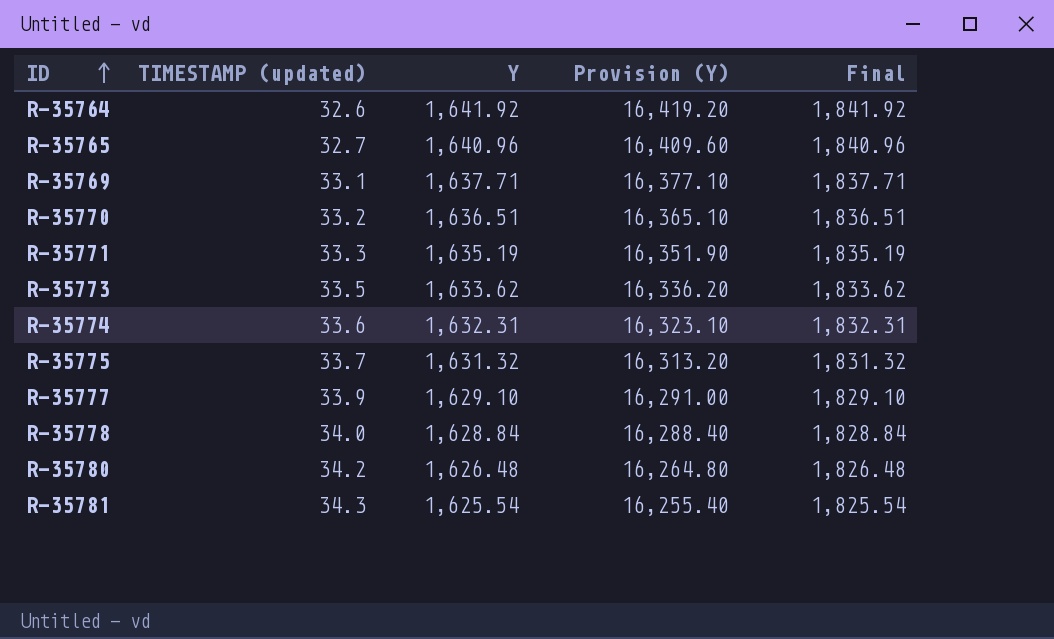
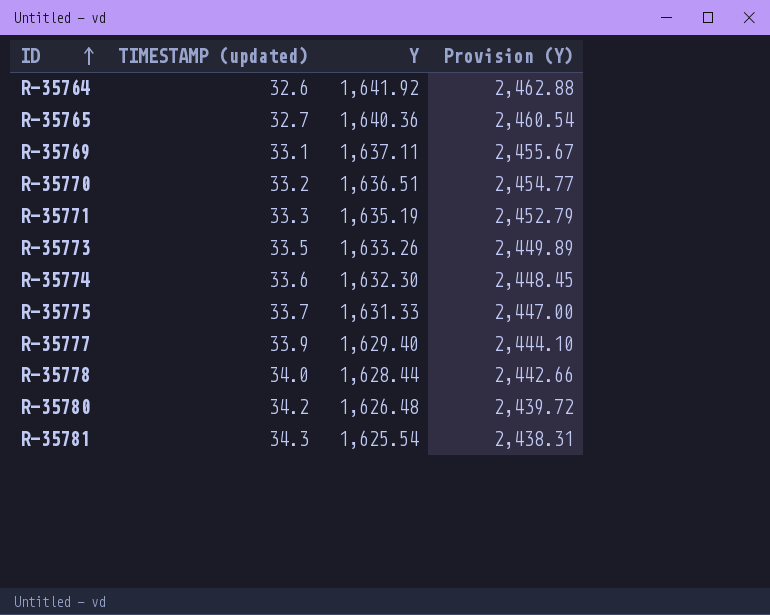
column Final | formula: [Y] + 200 -> none
column Provision (Y) | formula: [Y] * 10 -> [Y] * 1.5
R-35765 | Y: 1,640.96 -> 1,640.36
R-35769 | Y: 1,637.71 -> 1,637.11
R-35773 | Y: 1,633.62 -> 1,633.26
R-35774 | Y: 1,632.31 -> 1,632.30
R-35775 | Y: 1,631.32 -> 1,631.33
R-35777 | Y: 1,629.10 -> 1,629.40
R-35778 | Y: 1,628.84 -> 1,628.44

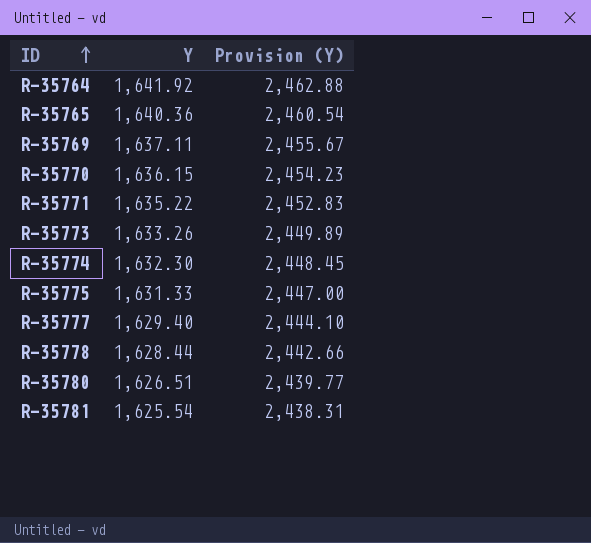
column TIMESTAMP (updated) | position: 2 -> none
R-35770 | Y: 1,636.51 -> 1,636.15
R-35770 | Provision (Y): 2,454.77 -> 2,454.23
R-35771 | Y: 1,635.19 -> 1,635.22
R-35771 | Provision (Y): 2,452.79 -> 2,452.83
R-35780 | Y: 1,626.48 -> 1,626.51
R-35780 | Provision (Y): 2,439.72 -> 2,439.77

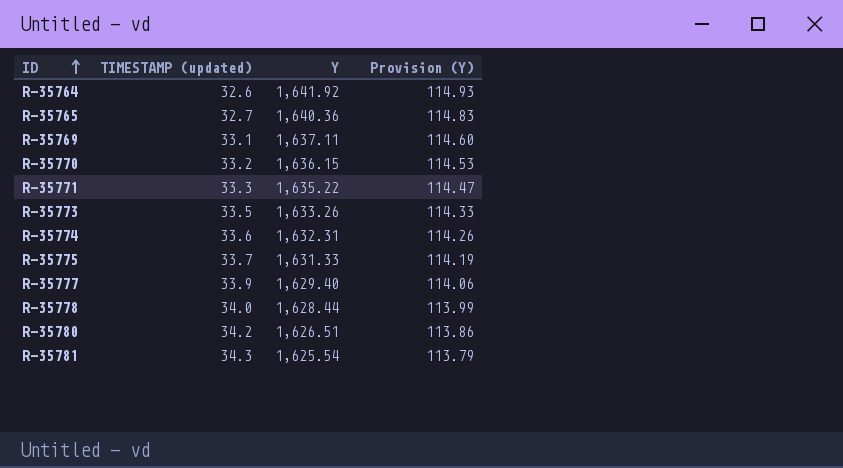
column TIMESTAMP (updated) | position: none -> 2
column Provision (Y) | formula: [Y] * 1.5 -> [Y] * 0.07
R-35774 | Y: 1,632.30 -> 1,632.31

